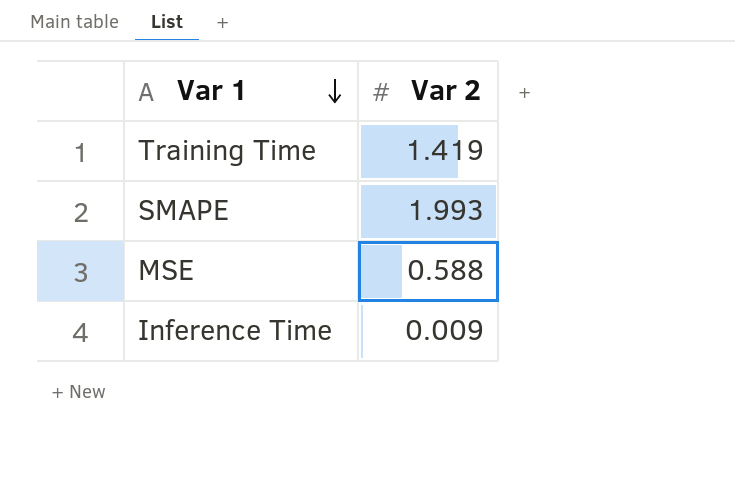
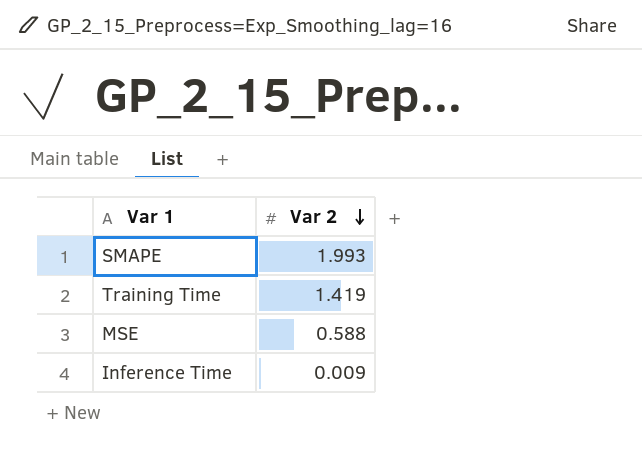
row order: Var 1 descending -> Var 2 descending

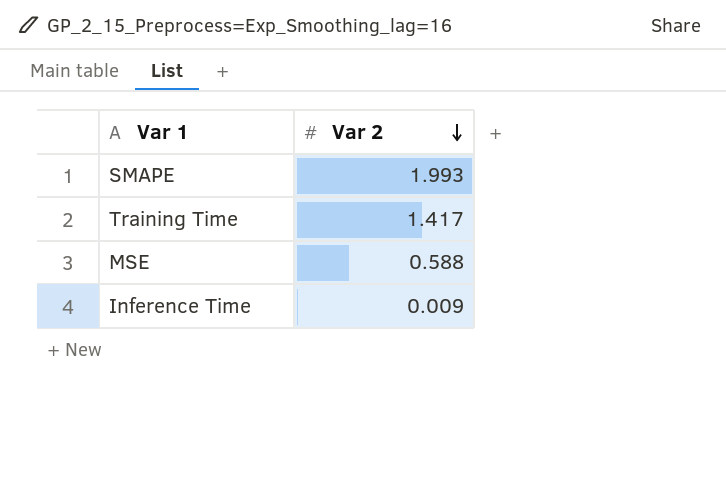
Training Time | Var 2: 1.419 -> 1.417

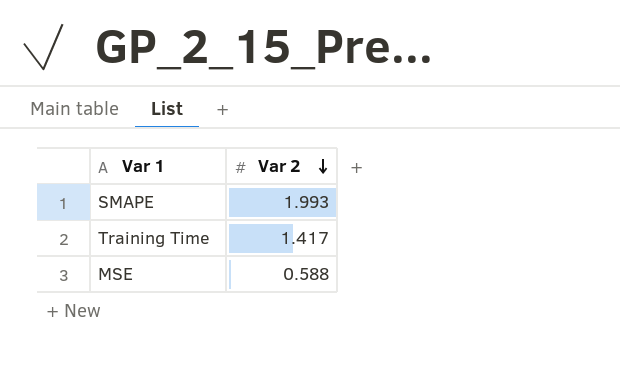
row Inference Time: 0.009 -> none

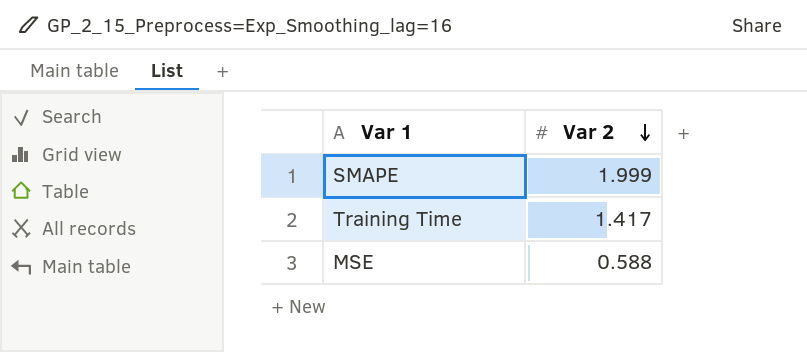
SMAPE | Var 2: 1.993 -> 1.999

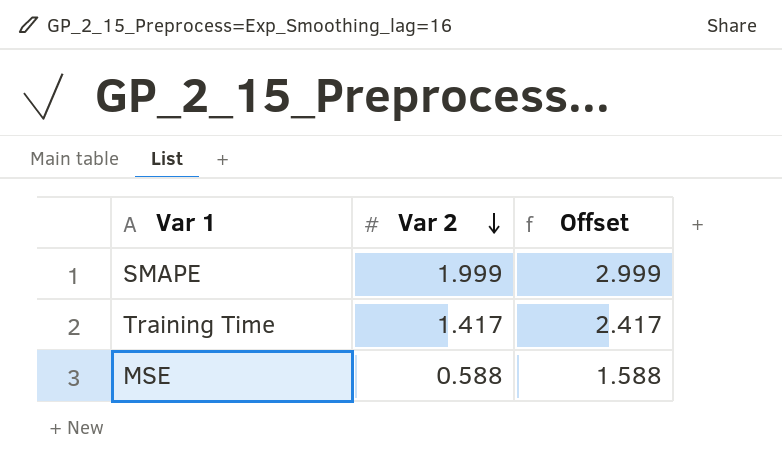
column Offset | formula: none -> [Var 2] + 1

